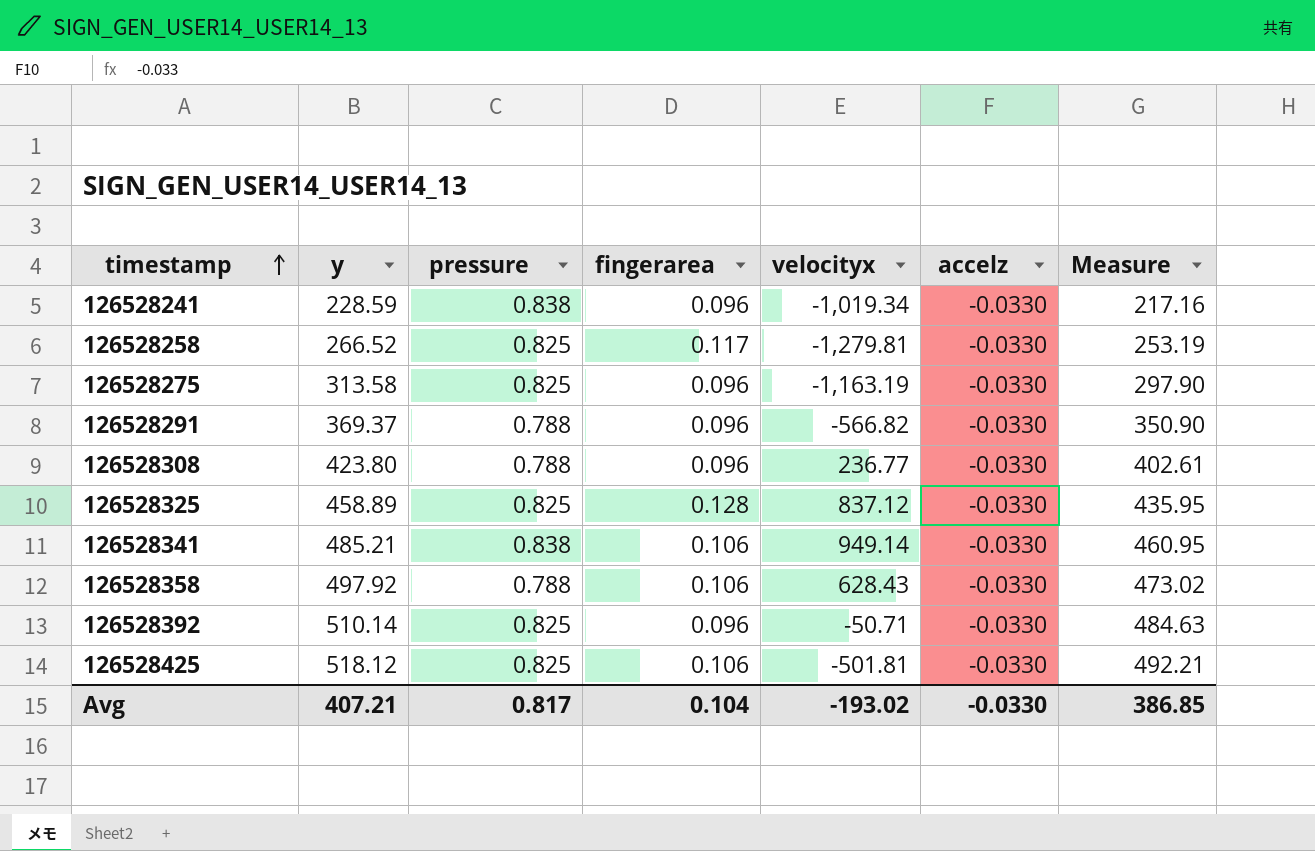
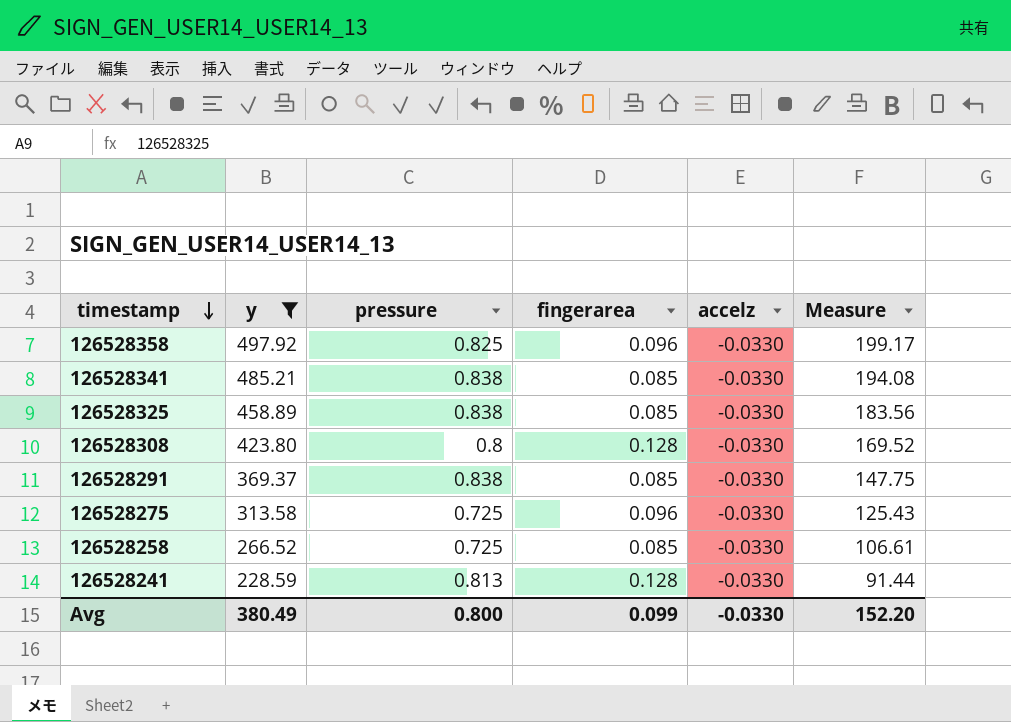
filter: none -> y <= 497.92
row order: timestamp ascending -> timestamp descending
column velocityx | position: 5 -> none
column Measure | formula: [y] * 0.95 -> [y] * 0.4
126528358 | pressure: 0.788 -> 0.825
126528358 | fingerarea: 0.106 -> 0.096
126528341 | fingerarea: 0.106 -> 0.085
126528325 | pressure: 0.825 -> 0.838
126528325 | fingerarea: 0.128 -> 0.085
126528308 | pressure: 0.788 -> 0.8
126528308 | fingerarea: 0.096 -> 0.128
126528291 | pressure: 0.788 -> 0.838
126528291 | fingerarea: 0.096 -> 0.085
126528275 | pressure: 0.825 -> 0.725
126528258 | pressure: 0.825 -> 0.725
126528258 | fingerarea: 0.117 -> 0.085
126528241 | pressure: 0.838 -> 0.813
126528241 | fingerarea: 0.096 -> 0.128
Avg | y: 407.21 -> 380.49
Avg | pressure: 0.817 -> 0.800
Avg | fingerarea: 0.104 -> 0.099
Avg | Measure: 386.85 -> 152.20

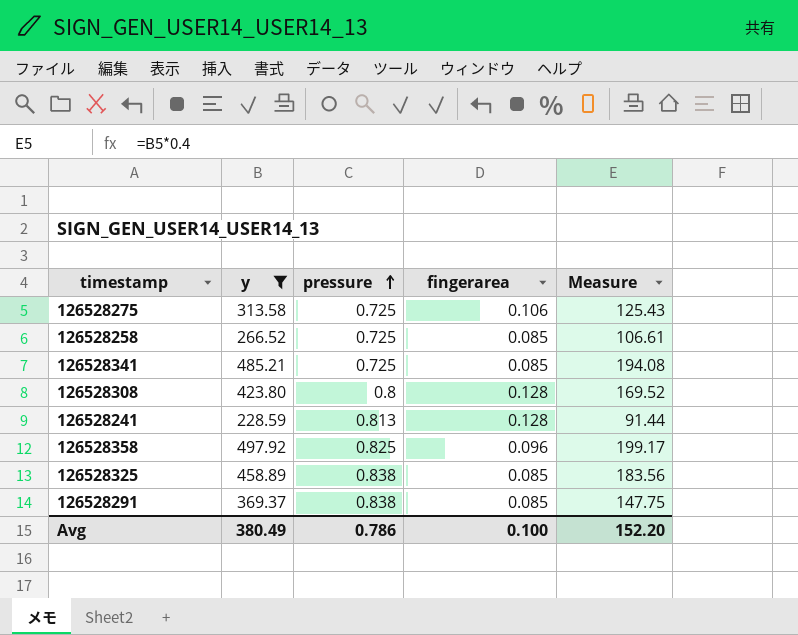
row order: timestamp descending -> pressure ascending
column accelz | position: 5 -> none
126528275 | fingerarea: 0.096 -> 0.106
126528341 | pressure: 0.838 -> 0.725
Avg | pressure: 0.800 -> 0.786
Avg | fingerarea: 0.099 -> 0.100

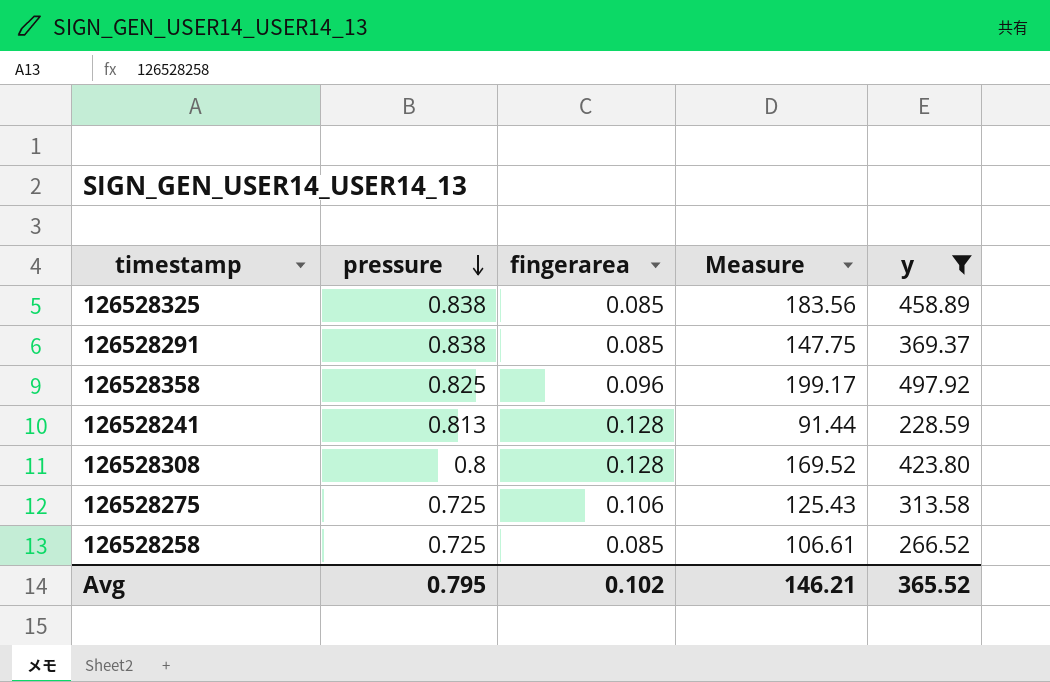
row order: pressure ascending -> pressure descending
column y | position: 2 -> 5
row 126528341: 485.21 | 0.725 | 0.085 | 194.08 -> none
Avg | pressure: 0.786 -> 0.795
Avg | fingerarea: 0.100 -> 0.102
Avg | Measure: 152.20 -> 146.21
Avg | y: 380.49 -> 365.52

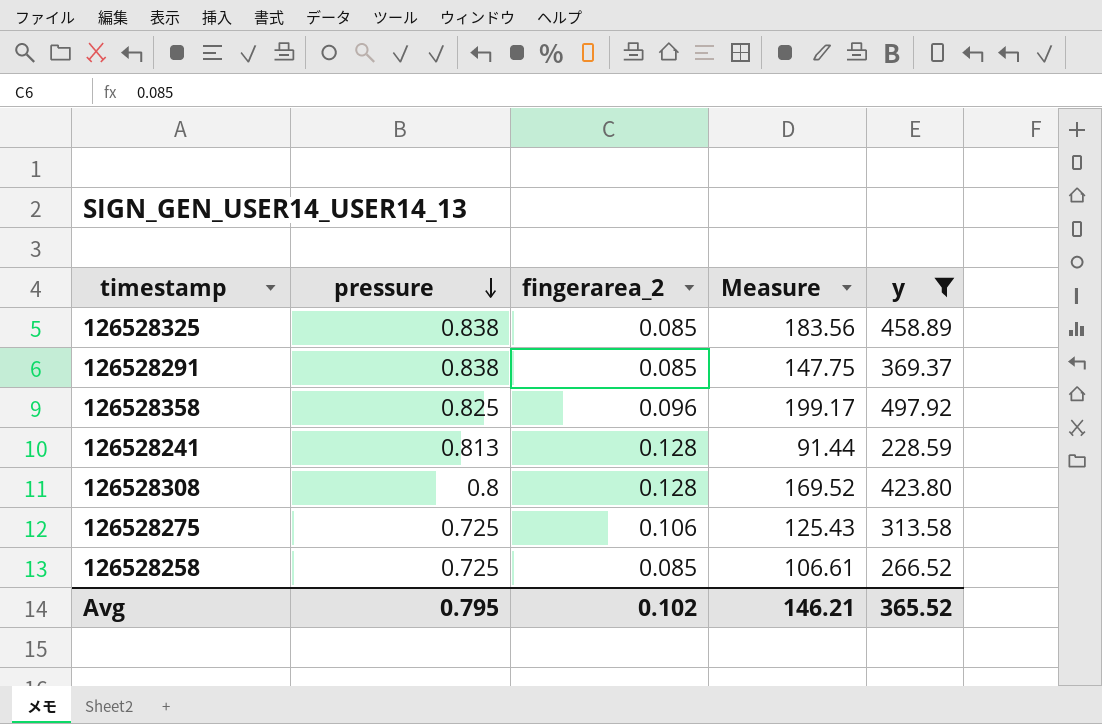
column name: fingerarea -> fingerarea_2

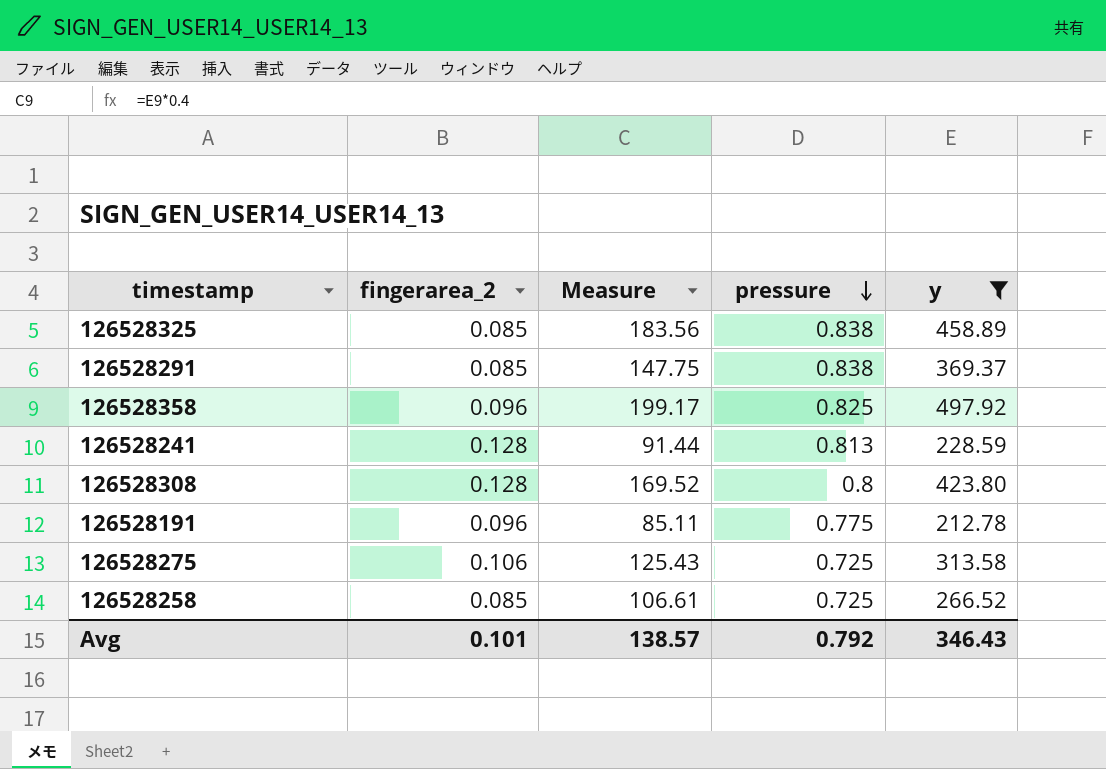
column pressure | position: 2 -> 4
row 126528191: none -> 0.096 | 85.11 | 0.775 | 212.78
Avg | fingerarea_2: 0.102 -> 0.101
Avg | Measure: 146.21 -> 138.57
Avg | pressure: 0.795 -> 0.792
Avg | y: 365.52 -> 346.43

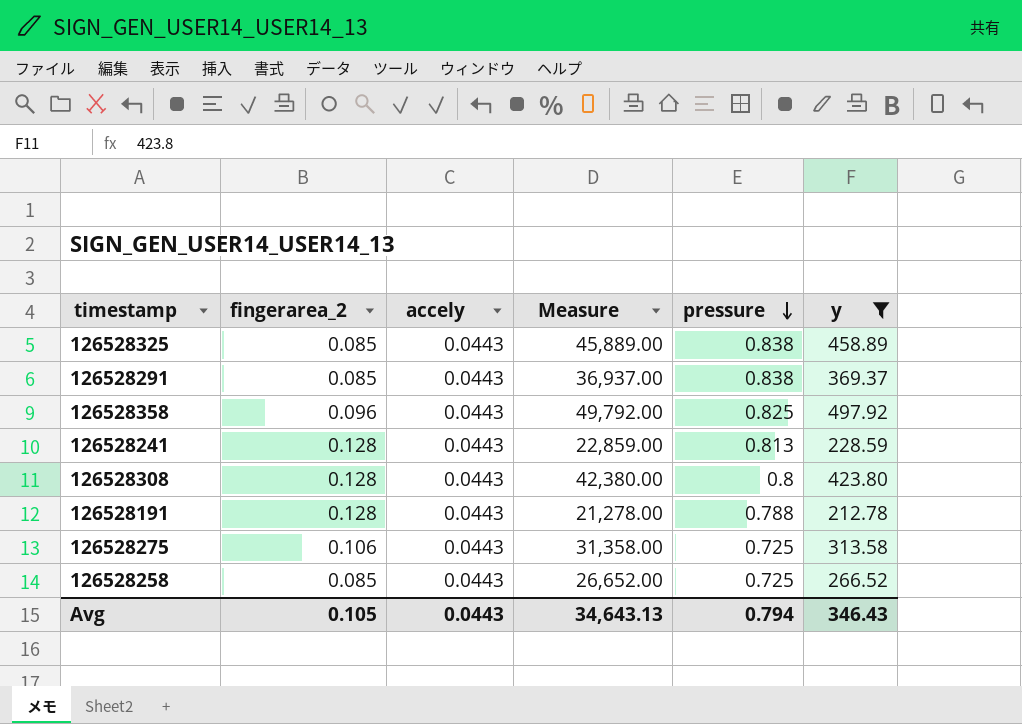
column accely | position: none -> 3
column Measure | formula: [y] * 0.4 -> [y] * 100
126528191 | fingerarea_2: 0.096 -> 0.128
126528191 | pressure: 0.775 -> 0.788
Avg | fingerarea_2: 0.101 -> 0.105
Avg | Measure: 138.57 -> 34,643.13
Avg | pressure: 0.792 -> 0.794

